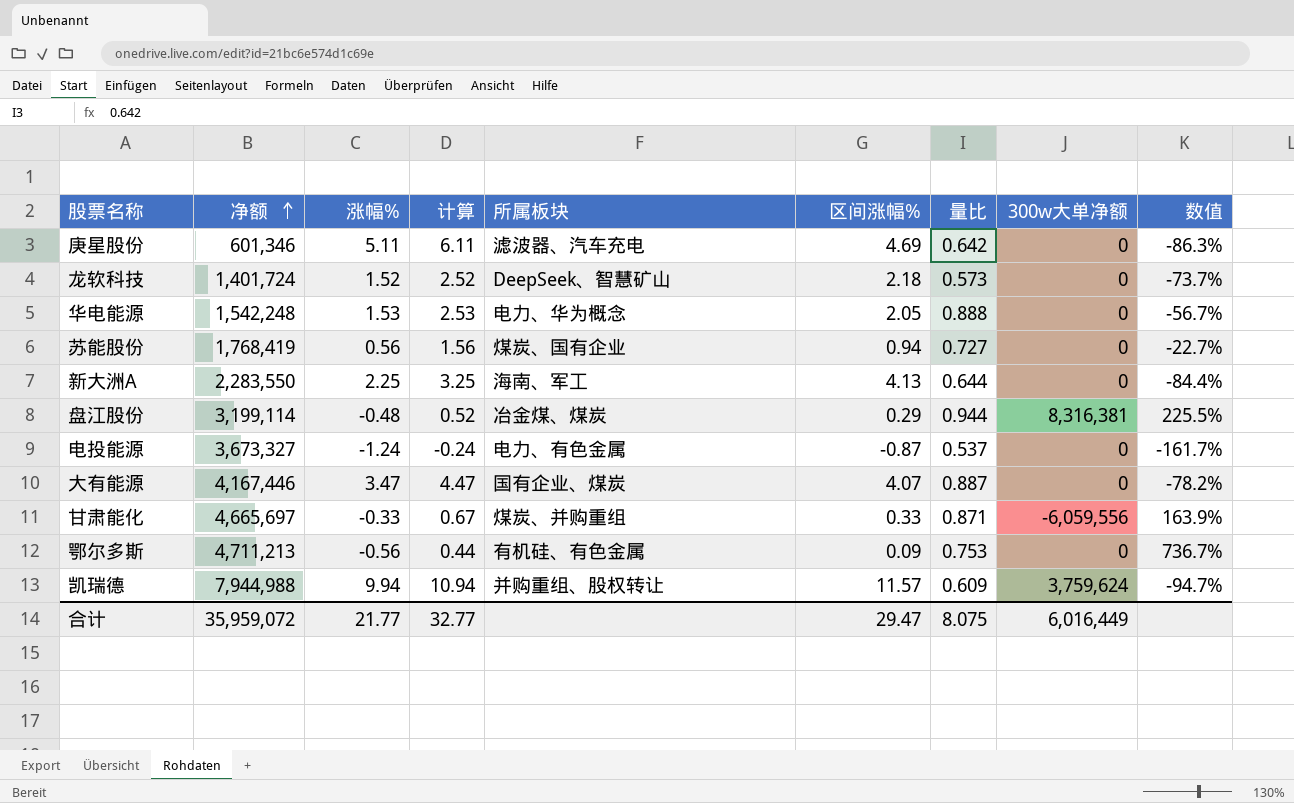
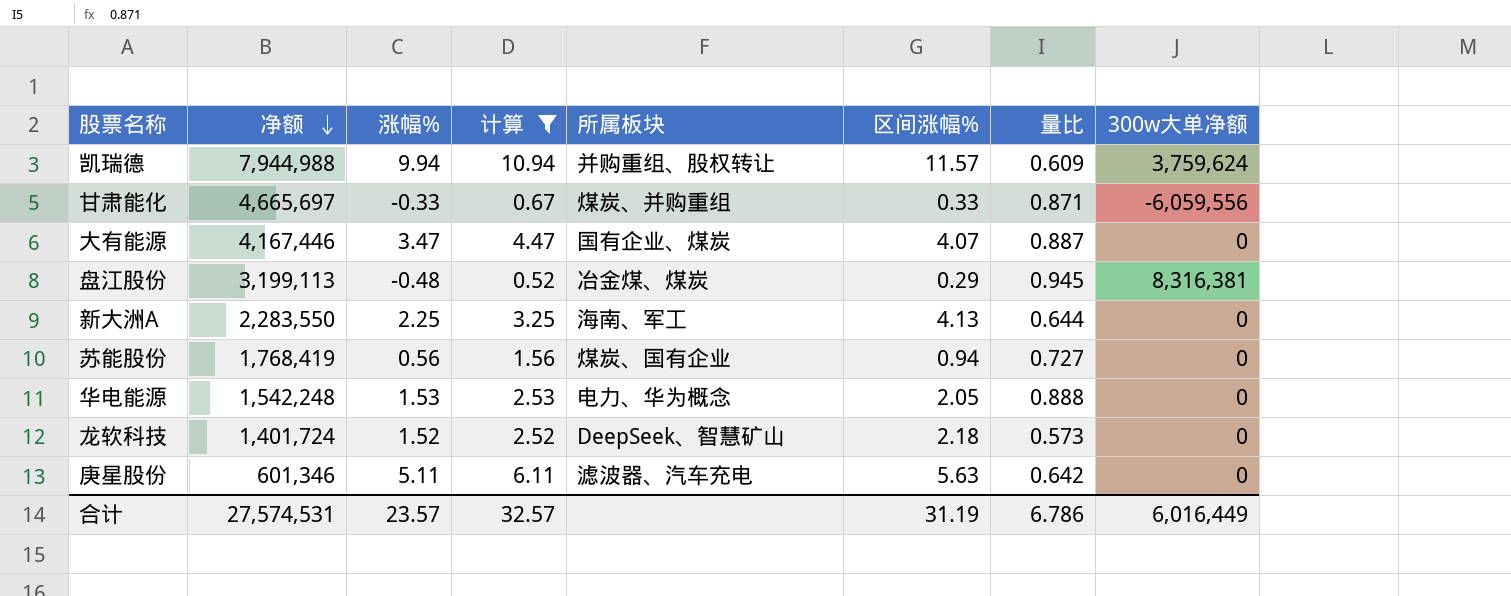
filter: none -> 计算 >= 0.52
row order: 净额 ascending -> 净额 descending
column 数值 | formula: ([量比] - [区间涨幅%]) / [区间涨幅%] -> none
盘江股份 | 净额: 3,199,114 -> 3,199,113
盘江股份 | 量比: 0.944 -> 0.945
庚星股份 | 区间涨幅%: 4.69 -> 5.63
合计 | 净额: 35,959,072 -> 27,574,531
合计 | 涨幅%: 21.77 -> 23.57
合计 | 计算: 32.77 -> 32.57
合计 | 区间涨幅%: 29.47 -> 31.19
合计 | 量比: 8.075 -> 6.786

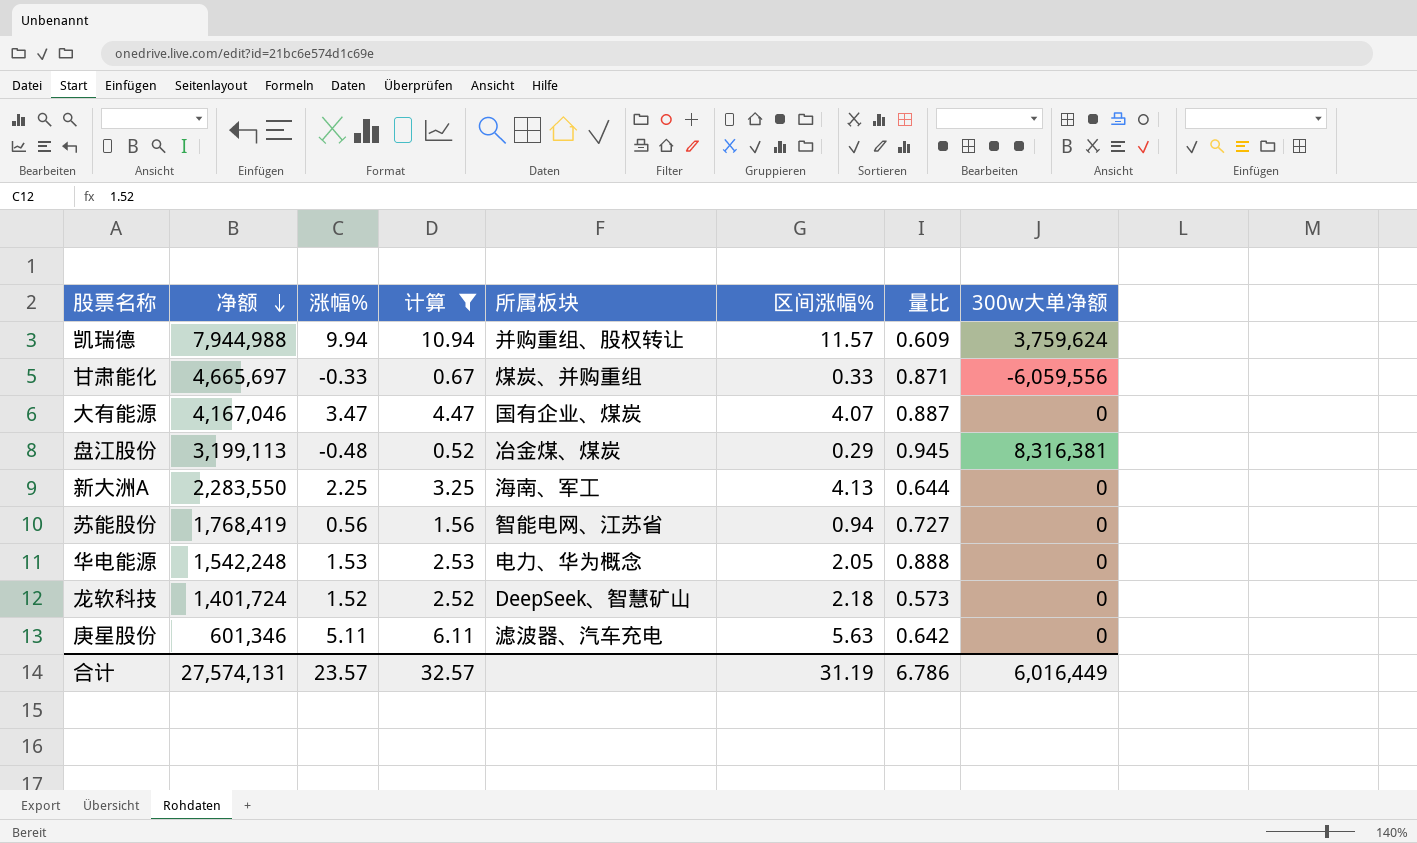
大有能源 | 净额: 4,167,446 -> 4,167,046
苏能股份 | 所属板块: 煤炭、国有企业 -> 智能电网、江苏省
合计 | 净额: 27,574,531 -> 27,574,131

